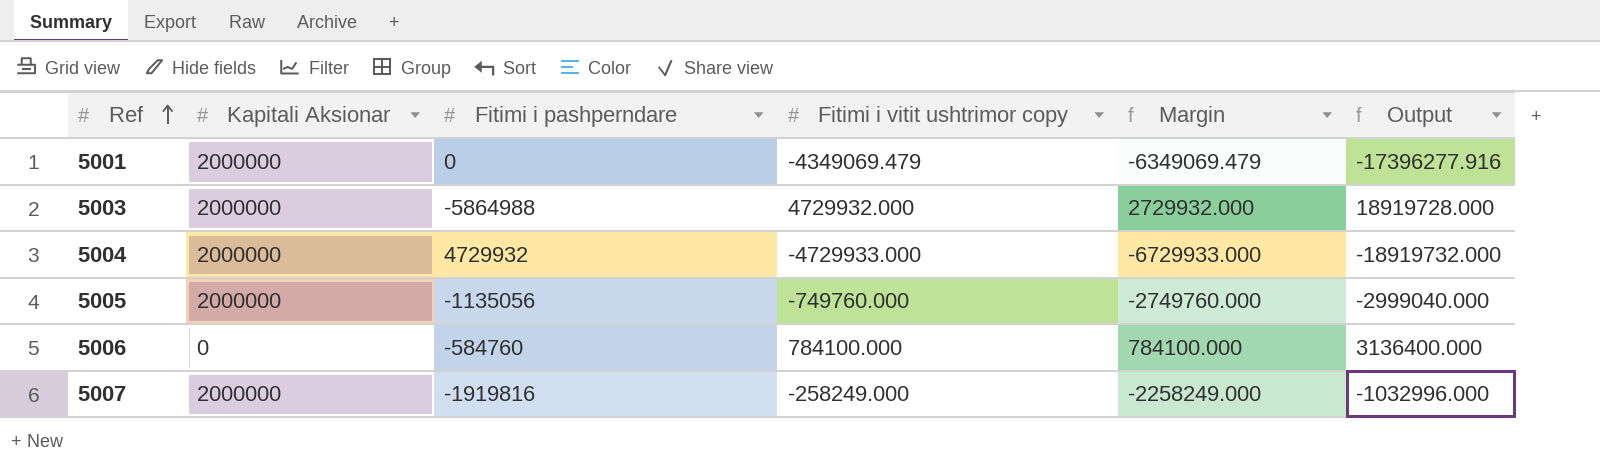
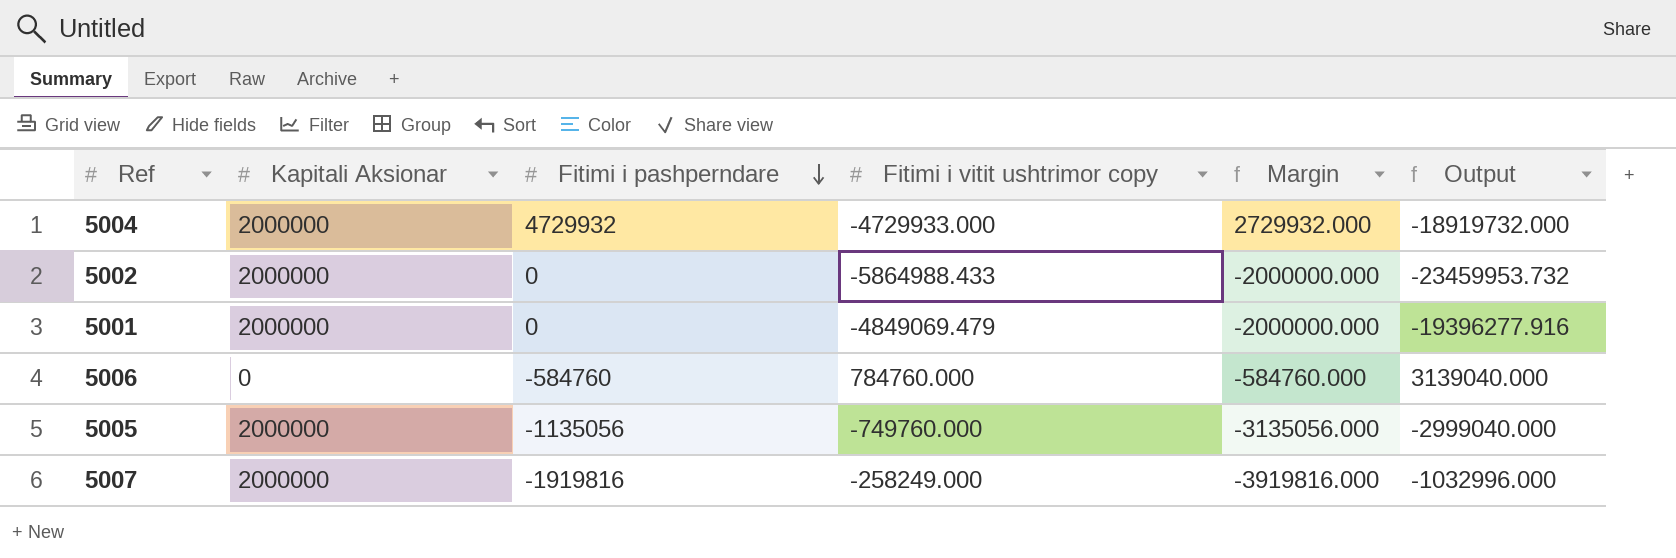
row order: Ref ascending -> Fitimi i pashperndare descending
column Margin | formula: [Fitimi i vitit ushtrimor copy] - [Kapitali Aksionar] -> [Fitimi i pashperndare] - [Kapitali Aksionar]
row 5003: 2000000 | -5864988 | 4729932.000 | 2729932.000 | 18919728.000 -> none
row 5002: none -> 2000000 | 0 | -5864988.433 | -2000000.000 | -23459953.732
5001 | Fitimi i vitit ushtrimor copy: -4349069.479 -> -4849069.479
5001 | Output: -17396277.916 -> -19396277.916
5006 | Fitimi i vitit ushtrimor copy: 784100.000 -> 784760.000
5006 | Output: 3136400.000 -> 3139040.000

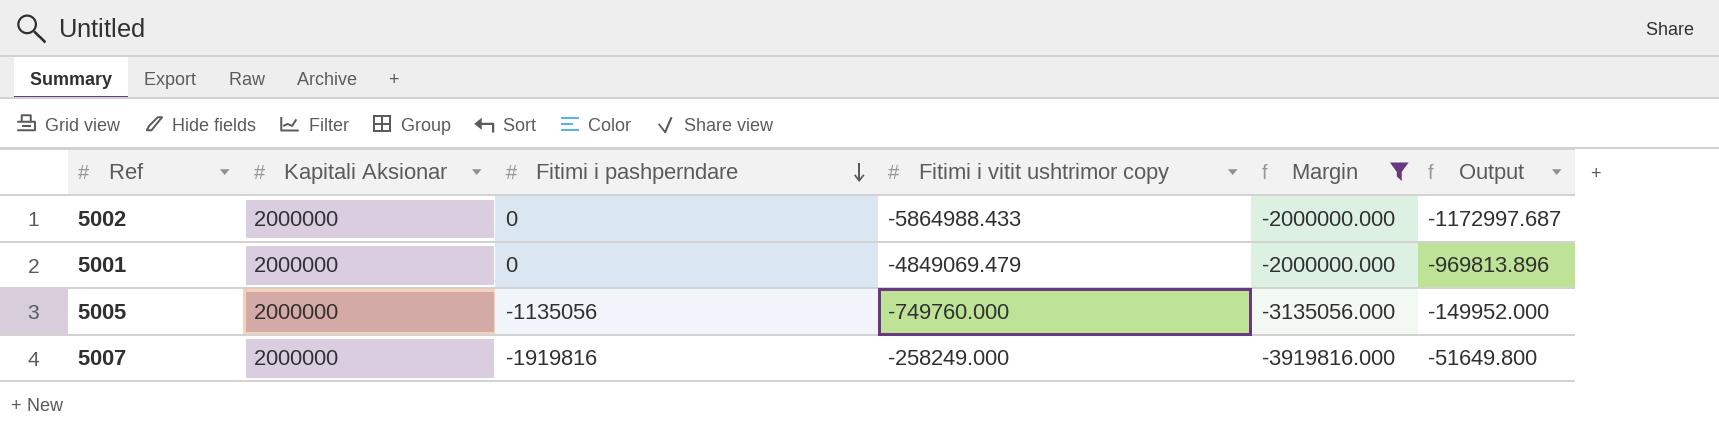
filter: none -> Margin <= -2000000.000
column Output | formula: [Fitimi i vitit ushtrimor copy] * 4 -> [Fitimi i vitit ushtrimor copy] * 0.2

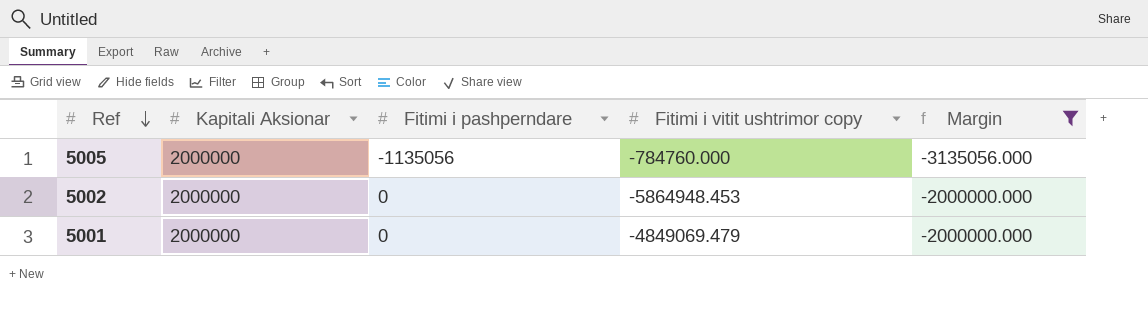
row order: Fitimi i pashperndare descending -> Ref descending
column Output | formula: [Fitimi i vitit ushtrimor copy] * 0.2 -> none
row 5007: 2000000 | -1919816 | -258249.000 | -3919816.000 | -51649.800 -> none
5005 | Fitimi i vitit ushtrimor copy: -749760.000 -> -784760.000
5002 | Fitimi i vitit ushtrimor copy: -5864988.433 -> -5864948.453

